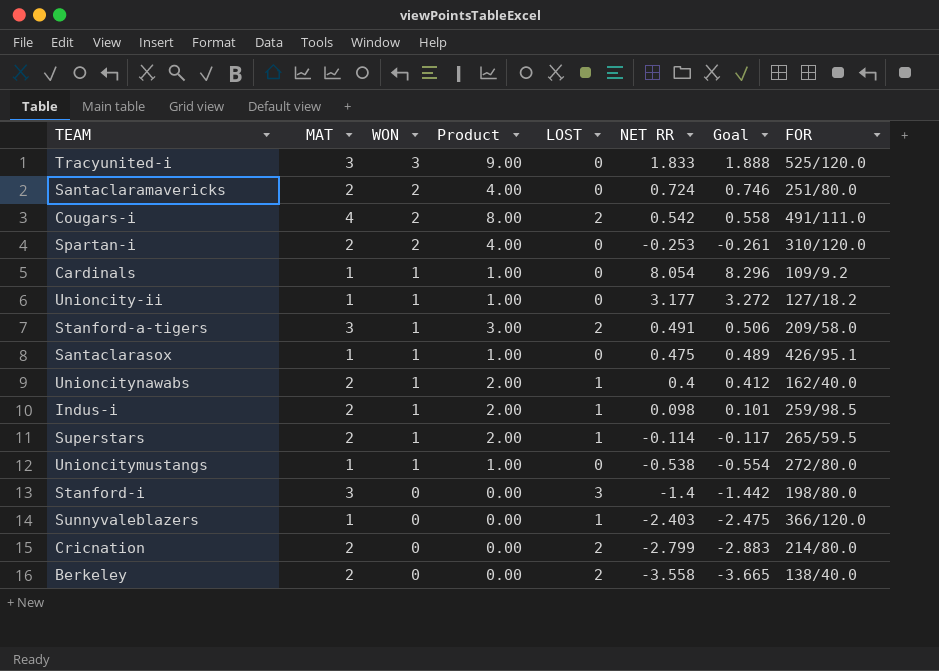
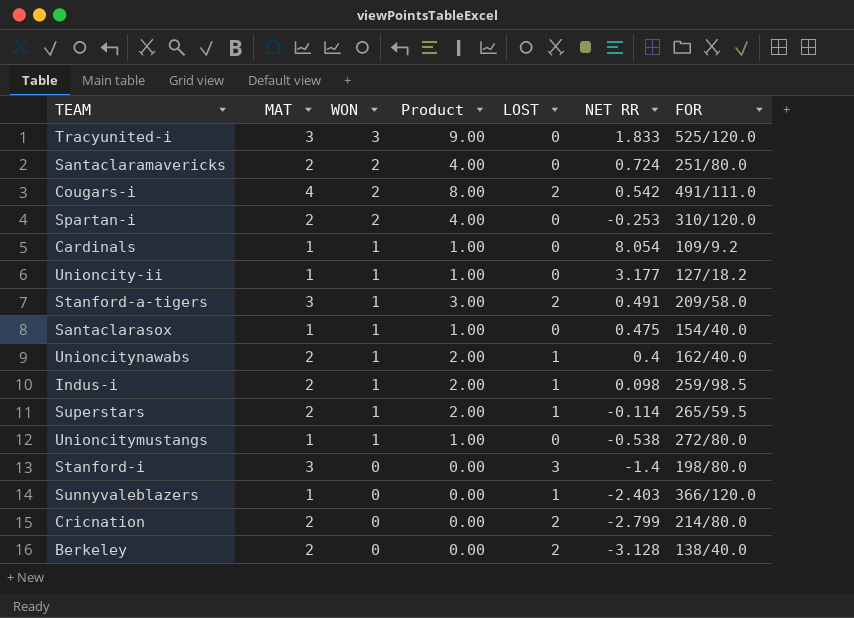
column Goal | formula: [NET RR] * 1.03 -> none
Santaclarasox | FOR: 426/95.1 -> 154/40.0
Berkeley | NET RR: -3.558 -> -3.128

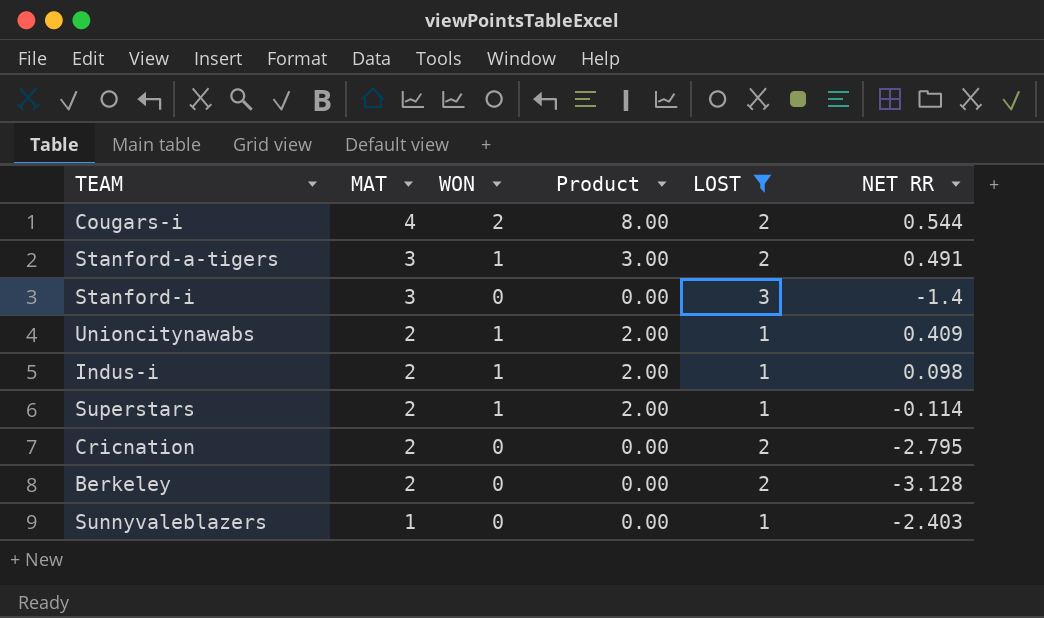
filter: none -> LOST != 0
row order: WON descending -> MAT descending
column FOR | position: 7 -> none
Cougars-i | NET RR: 0.542 -> 0.544
Unioncitynawabs | NET RR: 0.4 -> 0.409
Cricnation | NET RR: -2.799 -> -2.795

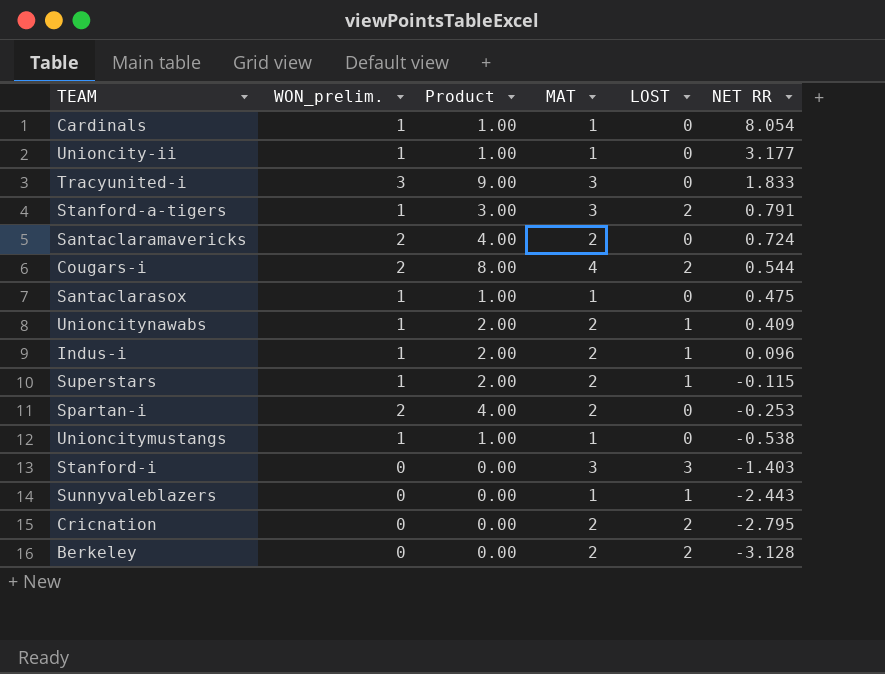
filter: LOST != 0 -> none
row order: MAT descending -> NET RR descending
column name: WON -> WON_prelim.
column MAT | position: 2 -> 4
Stanford-a-tigers | NET RR: 0.491 -> 0.791
Indus-i | NET RR: 0.098 -> 0.096
Superstars | NET RR: -0.114 -> -0.115
Stanford-i | NET RR: -1.4 -> -1.403
Sunnyvaleblazers | NET RR: -2.403 -> -2.443

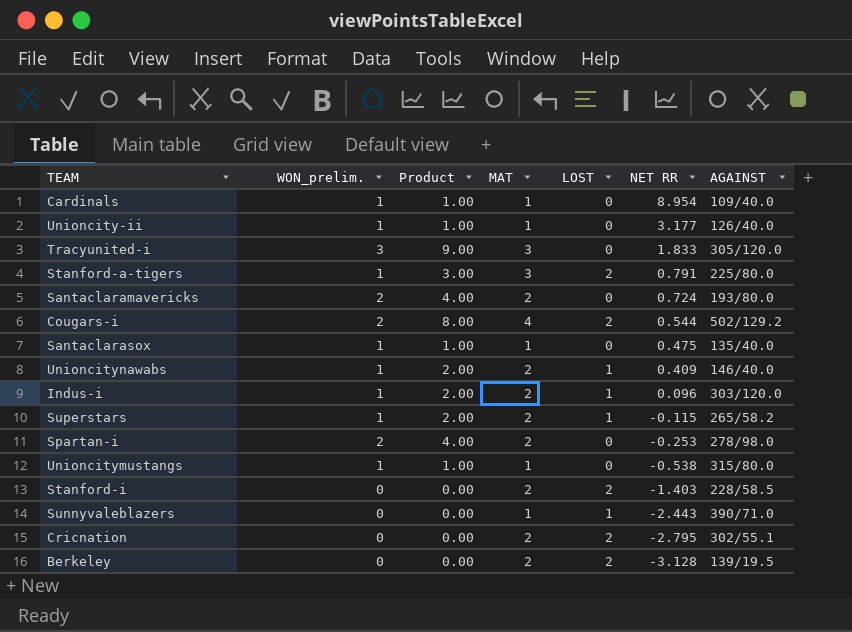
column AGAINST | position: none -> 7
Cardinals | NET RR: 8.054 -> 8.954
Stanford-i | MAT: 3 -> 2
Stanford-i | LOST: 3 -> 2

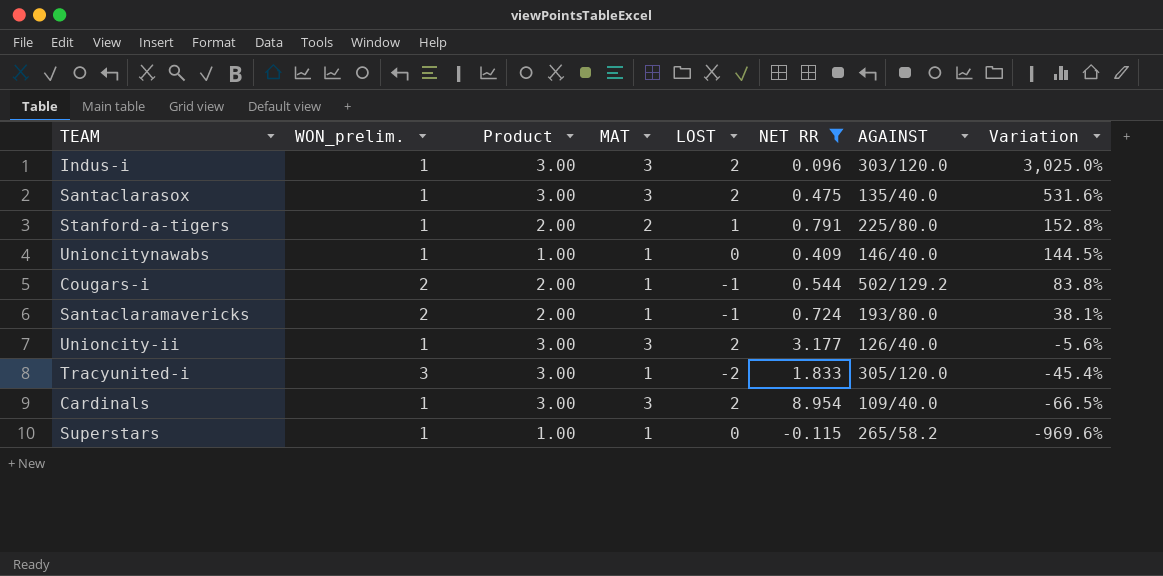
filter: none -> NET RR >= -0.115
row order: NET RR descending -> Variation descending
column Variation | formula: none -> ([MAT] - [NET RR]) / [NET RR]
Indus-i | Product: 2.00 -> 3.00
Indus-i | MAT: 2 -> 3
Indus-i | LOST: 1 -> 2
Santaclarasox | Product: 1.00 -> 3.00
Santaclarasox | MAT: 1 -> 3
Santaclarasox | LOST: 0 -> 2
Stanford-a-tigers | Product: 3.00 -> 2.00
Stanford-a-tigers | MAT: 3 -> 2
Stanford-a-tigers | LOST: 2 -> 1
Unioncitynawabs | Product: 2.00 -> 1.00
Unioncitynawabs | MAT: 2 -> 1
Unioncitynawabs | LOST: 1 -> 0
Cougars-i | Product: 8.00 -> 2.00
Cougars-i | MAT: 4 -> 1
Cougars-i | LOST: 2 -> -1
Santaclaramavericks | Product: 4.00 -> 2.00
Santaclaramavericks | MAT: 2 -> 1
Santaclaramavericks | LOST: 0 -> -1
Unioncity-ii | Product: 1.00 -> 3.00
Unioncity-ii | MAT: 1 -> 3
Unioncity-ii | LOST: 0 -> 2
Tracyunited-i | Product: 9.00 -> 3.00
Tracyunited-i | MAT: 3 -> 1
Tracyunited-i | LOST: 0 -> -2
Cardinals | Product: 1.00 -> 3.00
Cardinals | MAT: 1 -> 3
Cardinals | LOST: 0 -> 2
Superstars | Product: 2.00 -> 1.00
Superstars | MAT: 2 -> 1
Superstars | LOST: 1 -> 0

